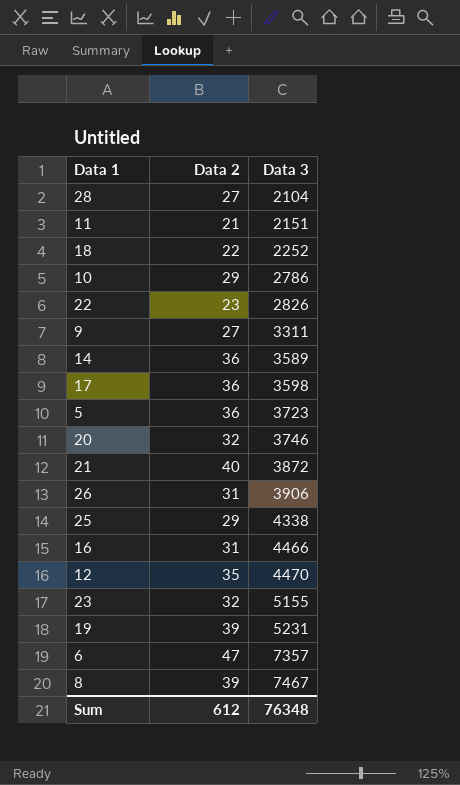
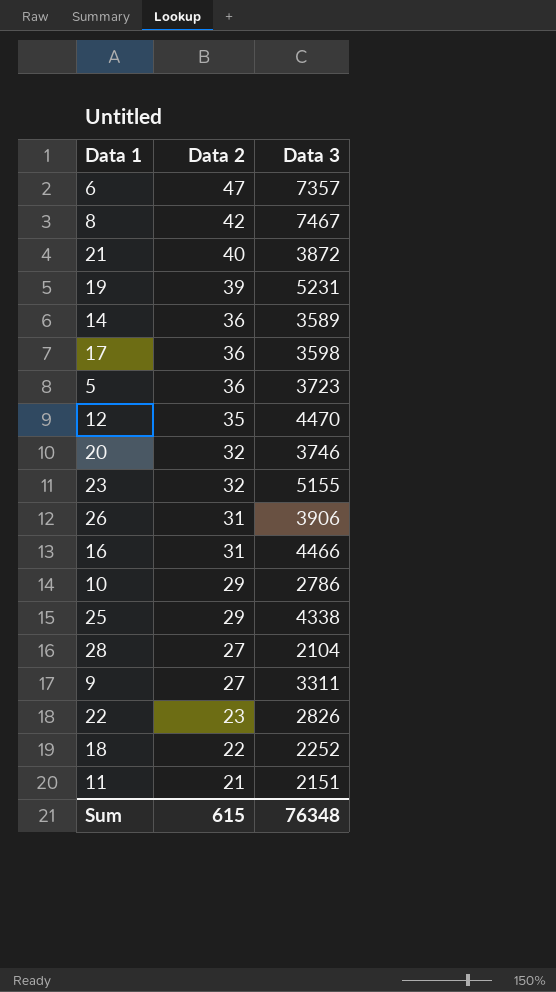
row order: Data 3 ascending -> Data 2 descending
8 | Data 2: 39 -> 42
Sum | Data 2: 612 -> 615

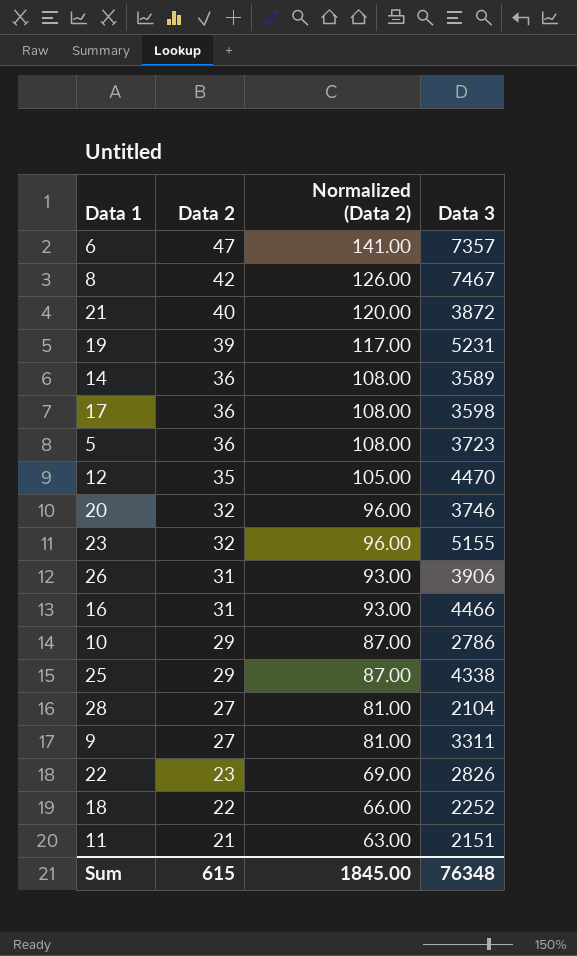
column Normalized (Data 2) | formula: none -> [Data 2] * 3

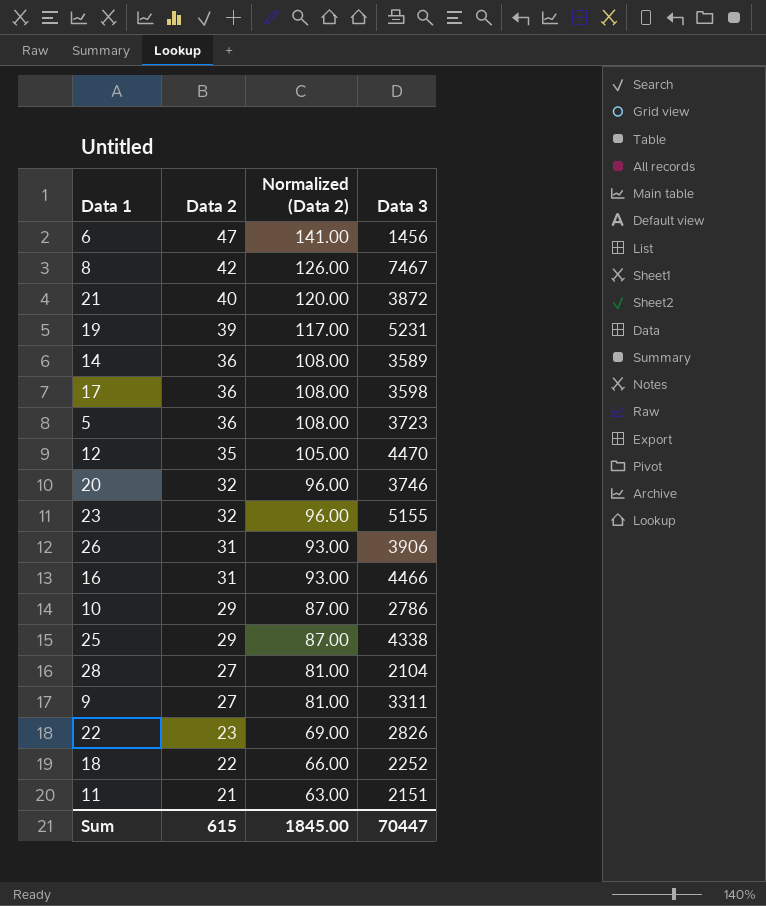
6 | Data 3: 7357 -> 1456
Sum | Data 3: 76348 -> 70447

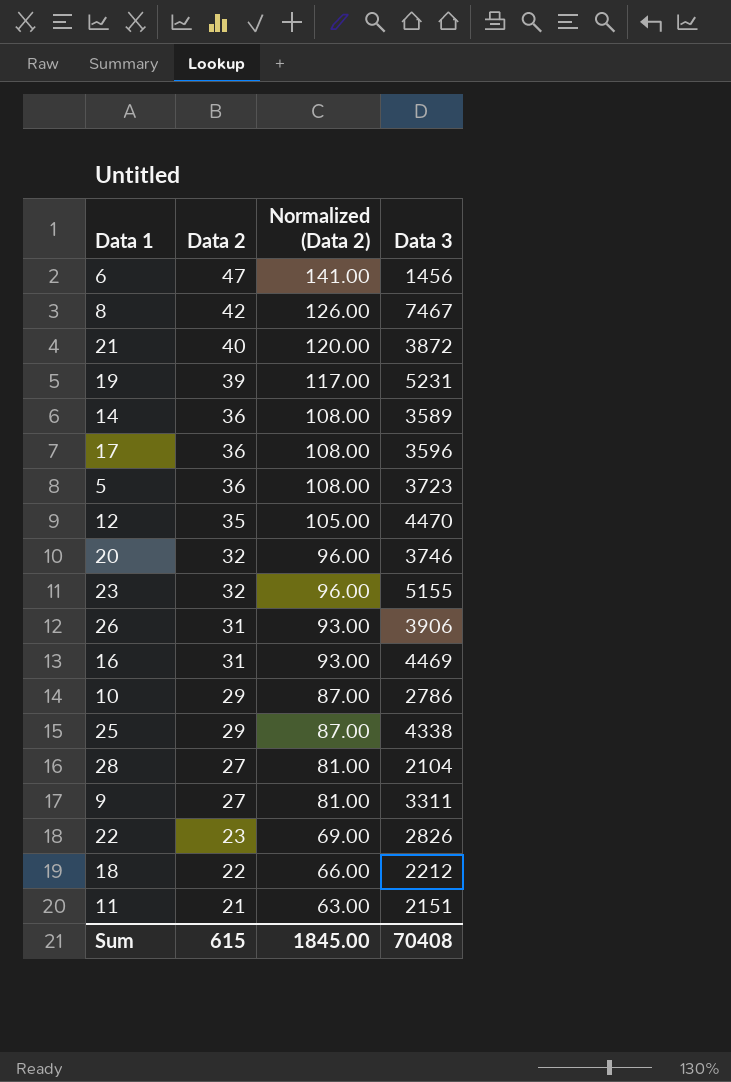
17 | Data 3: 3598 -> 3596
16 | Data 3: 4466 -> 4469
18 | Data 3: 2252 -> 2212
Sum | Data 3: 70447 -> 70408

